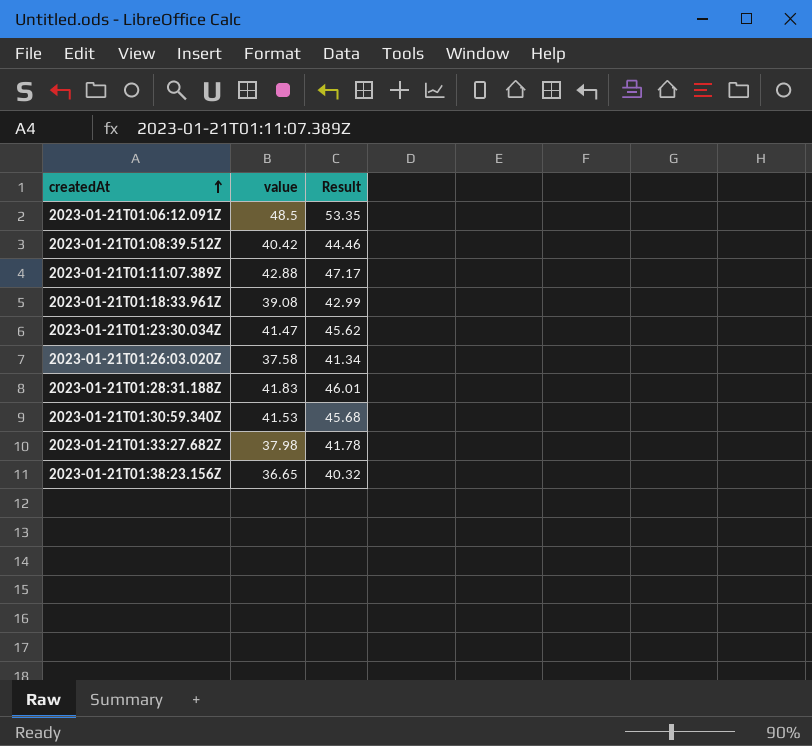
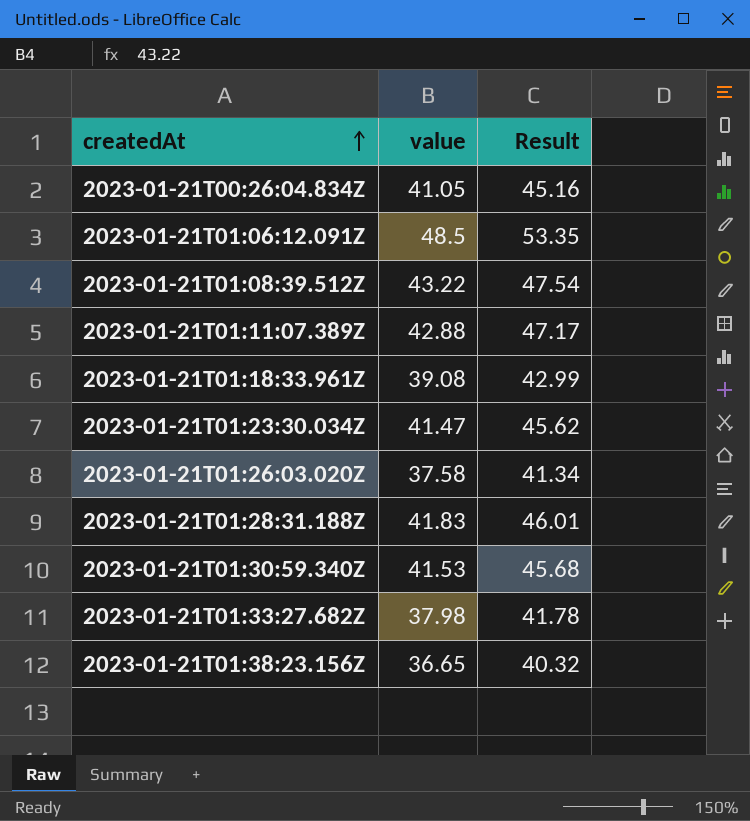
row 2023-01-21T00:26:04.834Z: none -> 41.05 | 45.16
2023-01-21T01:08:39.512Z | value: 40.42 -> 43.22
2023-01-21T01:08:39.512Z | Result: 44.46 -> 47.54

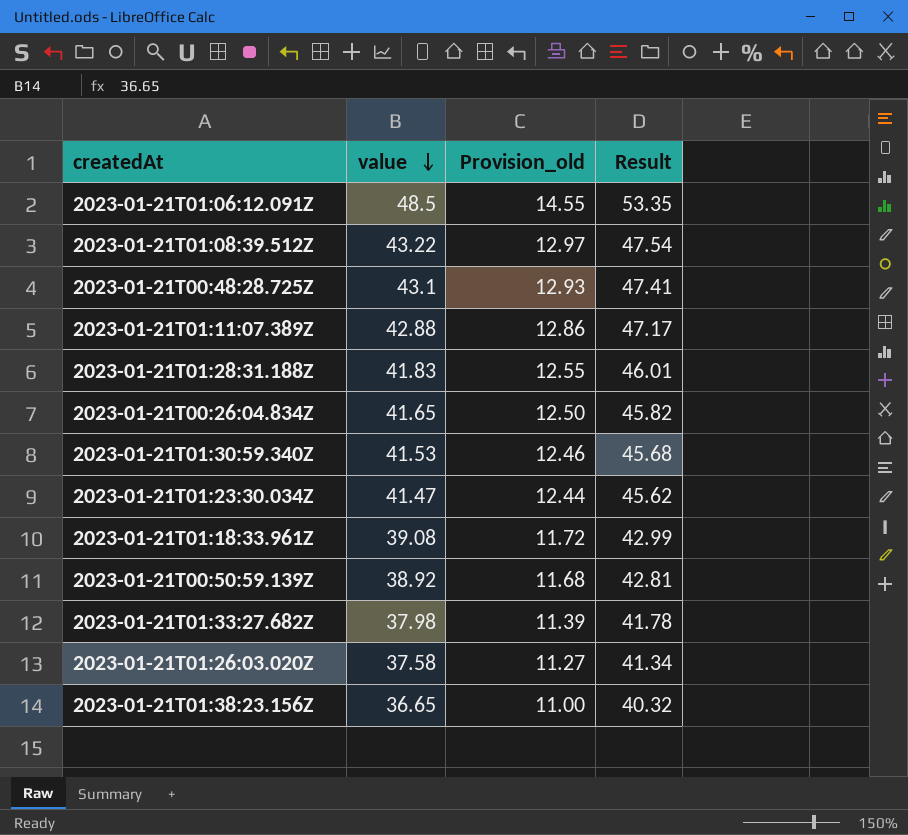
row order: createdAt ascending -> value descending
column Provision_old | formula: none -> [value] * 0.3
row 2023-01-21T00:48:28.725Z: none -> 43.1 | 12.93 | 47.41
2023-01-21T00:26:04.834Z | value: 41.05 -> 41.65
2023-01-21T00:26:04.834Z | Result: 45.16 -> 45.82
row 2023-01-21T00:50:59.139Z: none -> 38.92 | 11.68 | 42.81

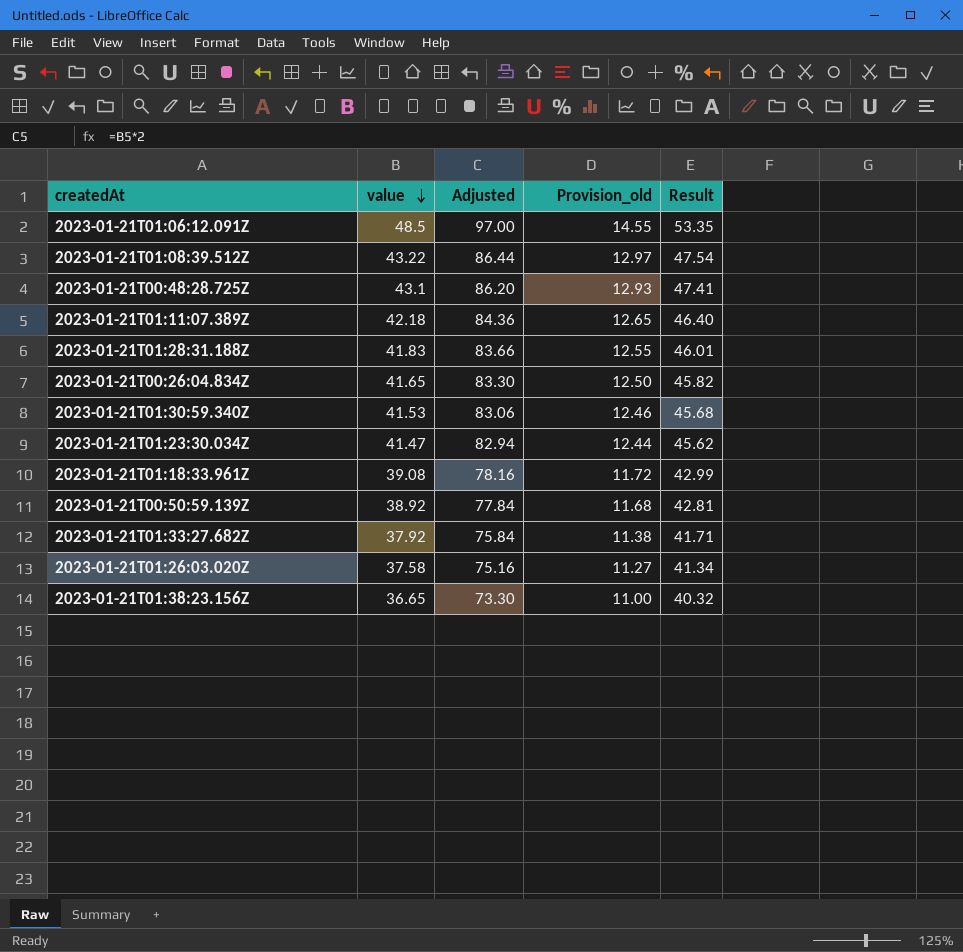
column Adjusted | formula: none -> [value] * 2
2023-01-21T01:11:07.389Z | value: 42.88 -> 42.18
2023-01-21T01:11:07.389Z | Provision_old: 12.86 -> 12.65
2023-01-21T01:11:07.389Z | Result: 47.17 -> 46.40
2023-01-21T01:33:27.682Z | value: 37.98 -> 37.92
2023-01-21T01:33:27.682Z | Provision_old: 11.39 -> 11.38
2023-01-21T01:33:27.682Z | Result: 41.78 -> 41.71

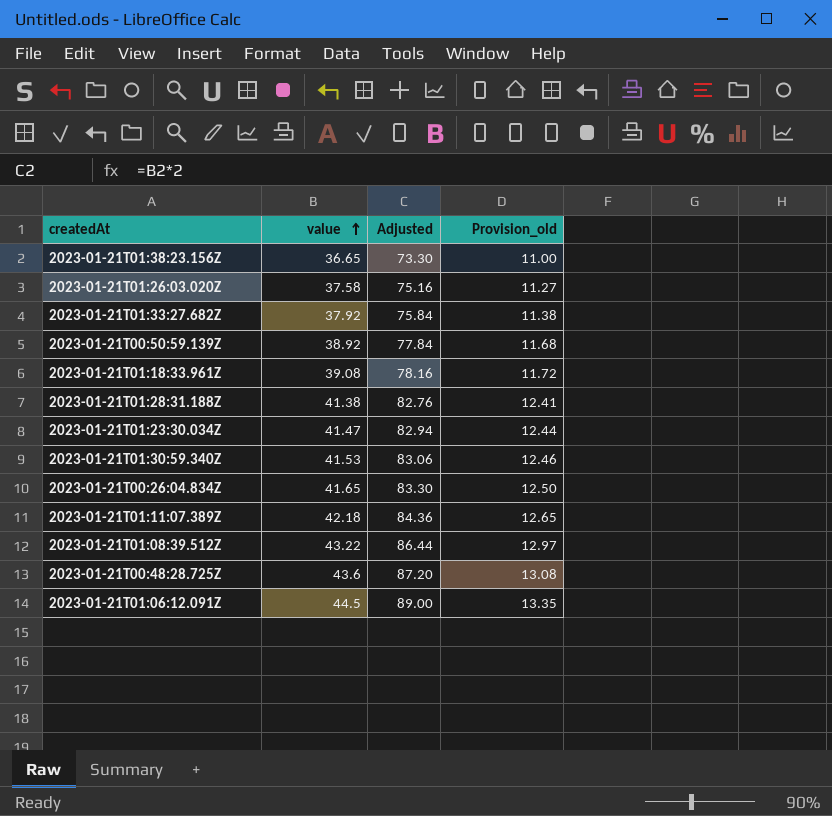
row order: value descending -> value ascending
column Result | formula: [value] * 1.1 -> none
2023-01-21T01:28:31.188Z | value: 41.83 -> 41.38
2023-01-21T01:28:31.188Z | Adjusted: 83.66 -> 82.76
2023-01-21T01:28:31.188Z | Provision_old: 12.55 -> 12.41
2023-01-21T00:48:28.725Z | value: 43.1 -> 43.6
2023-01-21T00:48:28.725Z | Adjusted: 86.20 -> 87.20
2023-01-21T00:48:28.725Z | Provision_old: 12.93 -> 13.08
2023-01-21T01:06:12.091Z | value: 48.5 -> 44.5
2023-01-21T01:06:12.091Z | Adjusted: 97.00 -> 89.00
2023-01-21T01:06:12.091Z | Provision_old: 14.55 -> 13.35

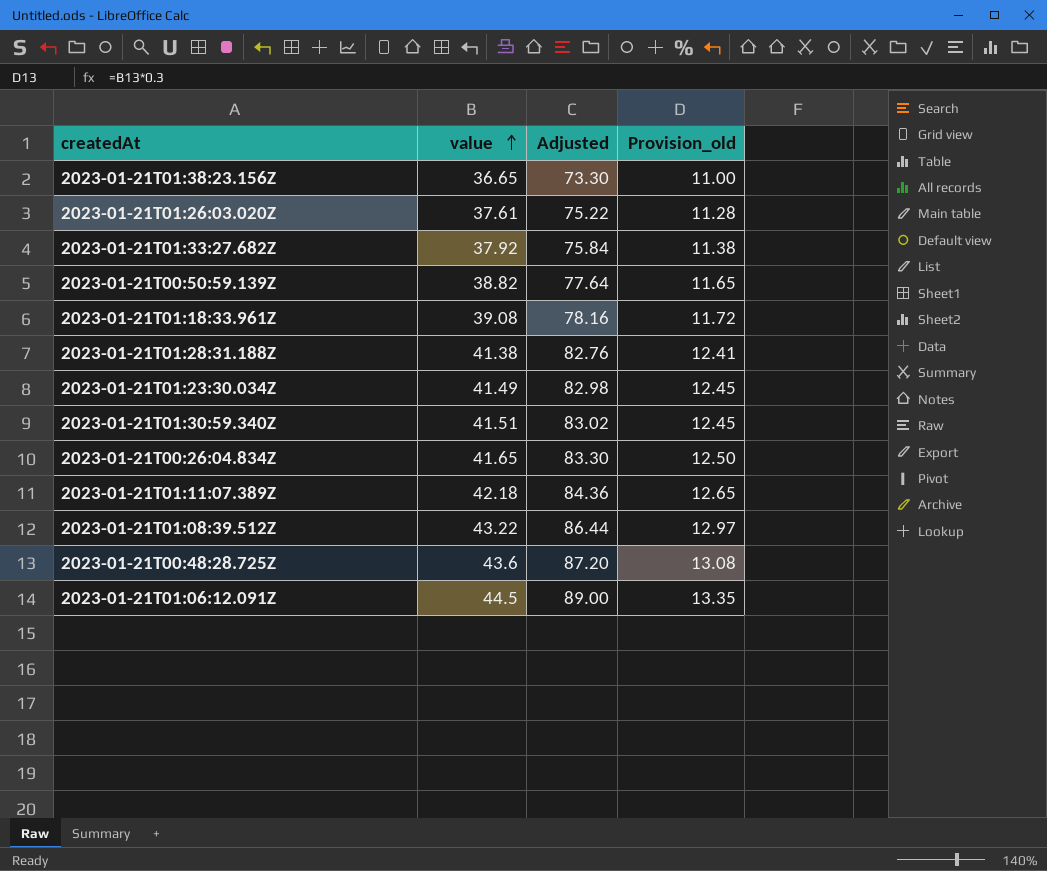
2023-01-21T01:26:03.020Z | value: 37.58 -> 37.61
2023-01-21T01:26:03.020Z | Adjusted: 75.16 -> 75.22
2023-01-21T01:26:03.020Z | Provision_old: 11.27 -> 11.28
2023-01-21T00:50:59.139Z | value: 38.92 -> 38.82
2023-01-21T00:50:59.139Z | Adjusted: 77.84 -> 77.64
2023-01-21T00:50:59.139Z | Provision_old: 11.68 -> 11.65
2023-01-21T01:23:30.034Z | value: 41.47 -> 41.49
2023-01-21T01:23:30.034Z | Adjusted: 82.94 -> 82.98
2023-01-21T01:23:30.034Z | Provision_old: 12.44 -> 12.45
2023-01-21T01:30:59.340Z | value: 41.53 -> 41.51
2023-01-21T01:30:59.340Z | Adjusted: 83.06 -> 83.02
2023-01-21T01:30:59.340Z | Provision_old: 12.46 -> 12.45

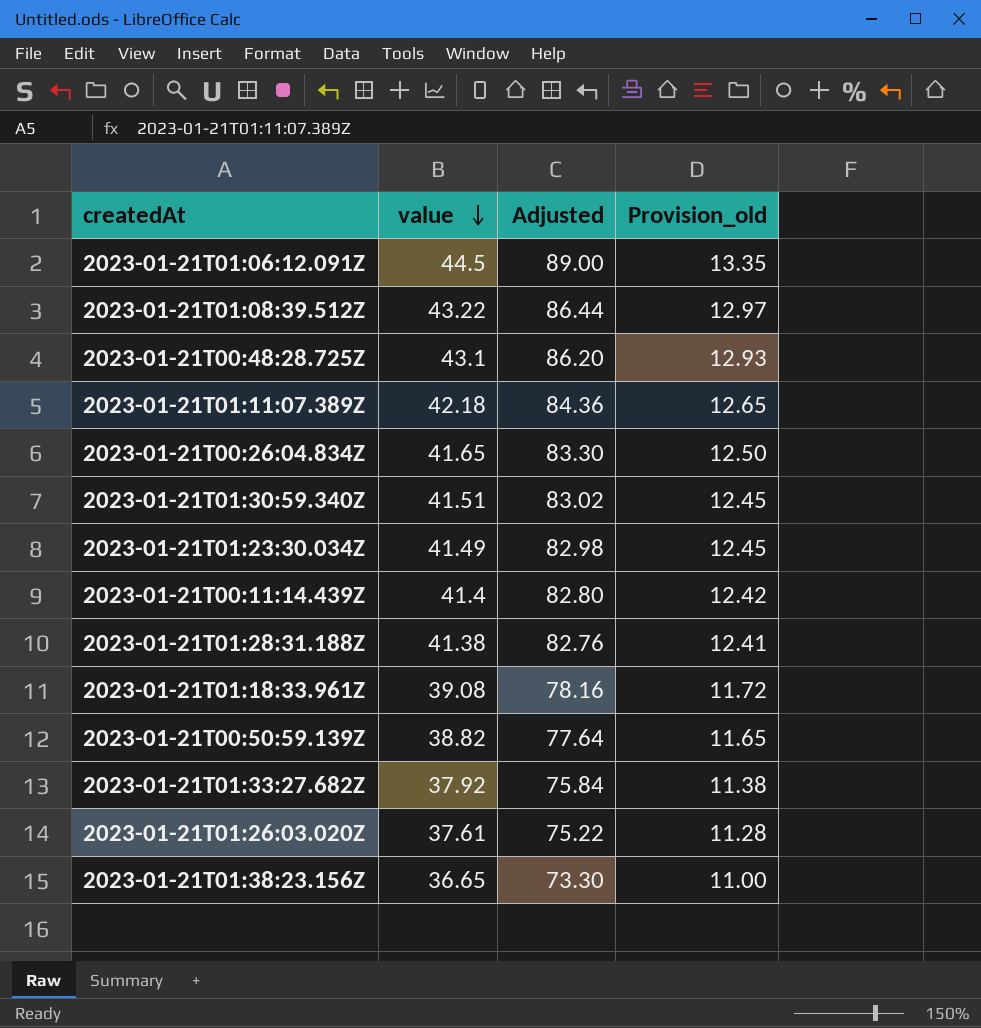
row order: value ascending -> value descending
2023-01-21T00:48:28.725Z | value: 43.6 -> 43.1
2023-01-21T00:48:28.725Z | Adjusted: 87.20 -> 86.20
2023-01-21T00:48:28.725Z | Provision_old: 13.08 -> 12.93
row 2023-01-21T00:11:14.439Z: none -> 41.4 | 82.80 | 12.42

